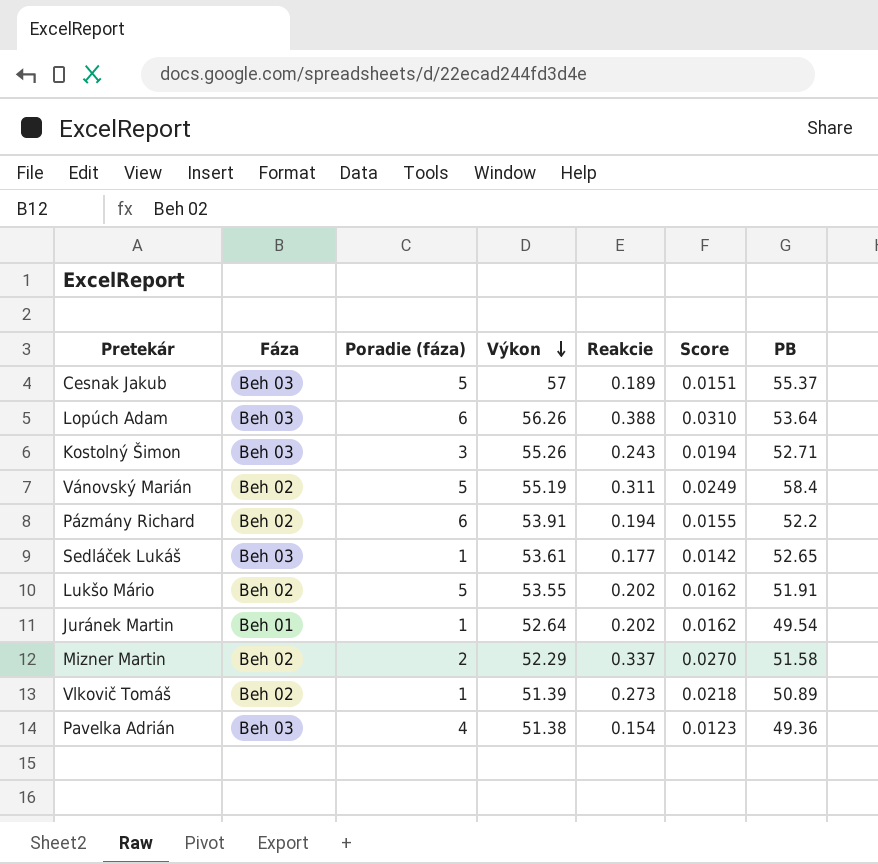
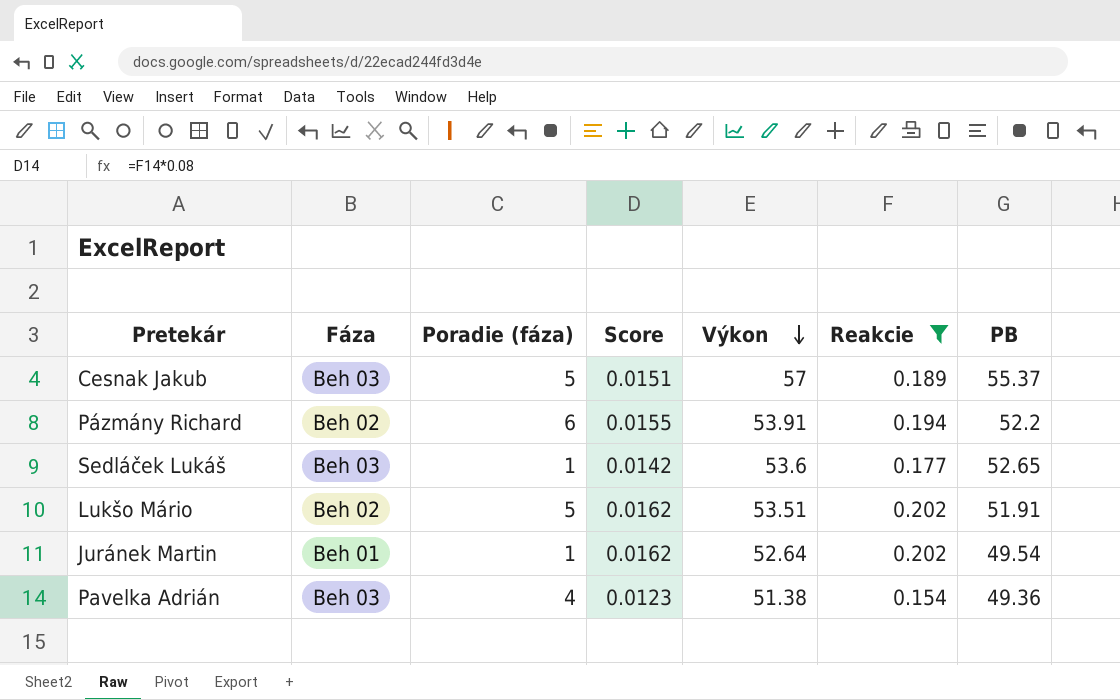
filter: none -> Reakcie <= 0.202
column Score | position: 6 -> 4
Sedláček Lukáš | Výkon: 53.61 -> 53.6
Lukšo Mário | Výkon: 53.55 -> 53.51

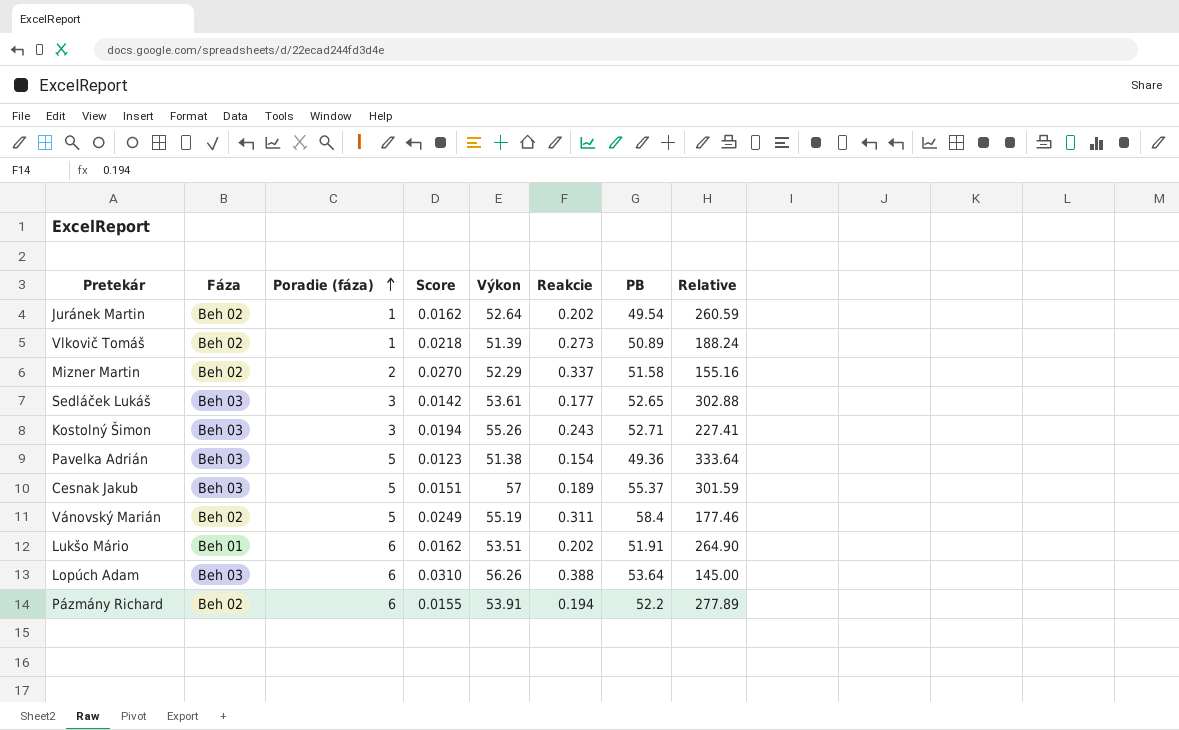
filter: Reakcie <= 0.202 -> none
row order: Výkon descending -> Poradie (fáza) ascending
column Relative | formula: none -> [Výkon] / [Reakcie]
Juránek Martin | Fáza: Beh 01 -> Beh 02
Sedláček Lukáš | Poradie (fáza): 1 -> 3
Sedláček Lukáš | Výkon: 53.6 -> 53.61
Pavelka Adrián | Poradie (fáza): 4 -> 5
Lukšo Mário | Fáza: Beh 02 -> Beh 01
Lukšo Mário | Poradie (fáza): 5 -> 6

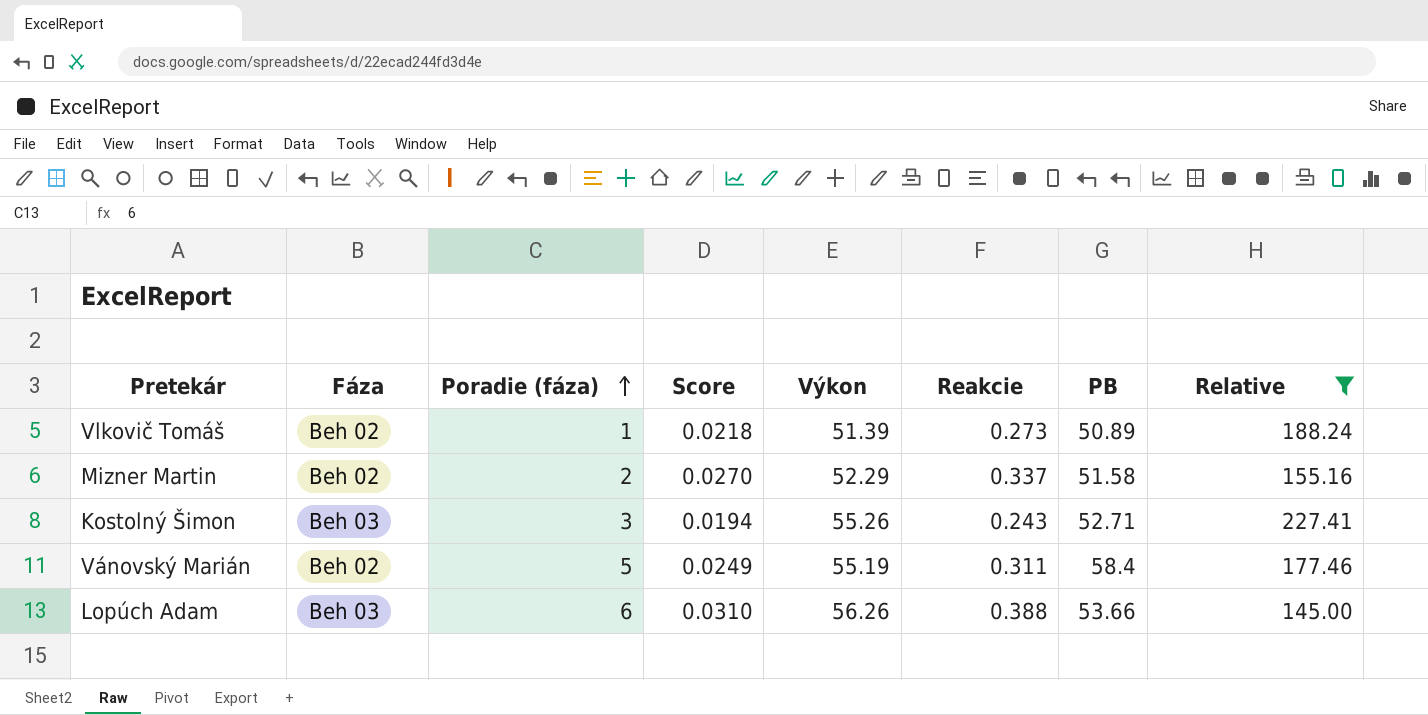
filter: none -> Relative <= 227.41
Lopúch Adam | PB: 53.64 -> 53.66

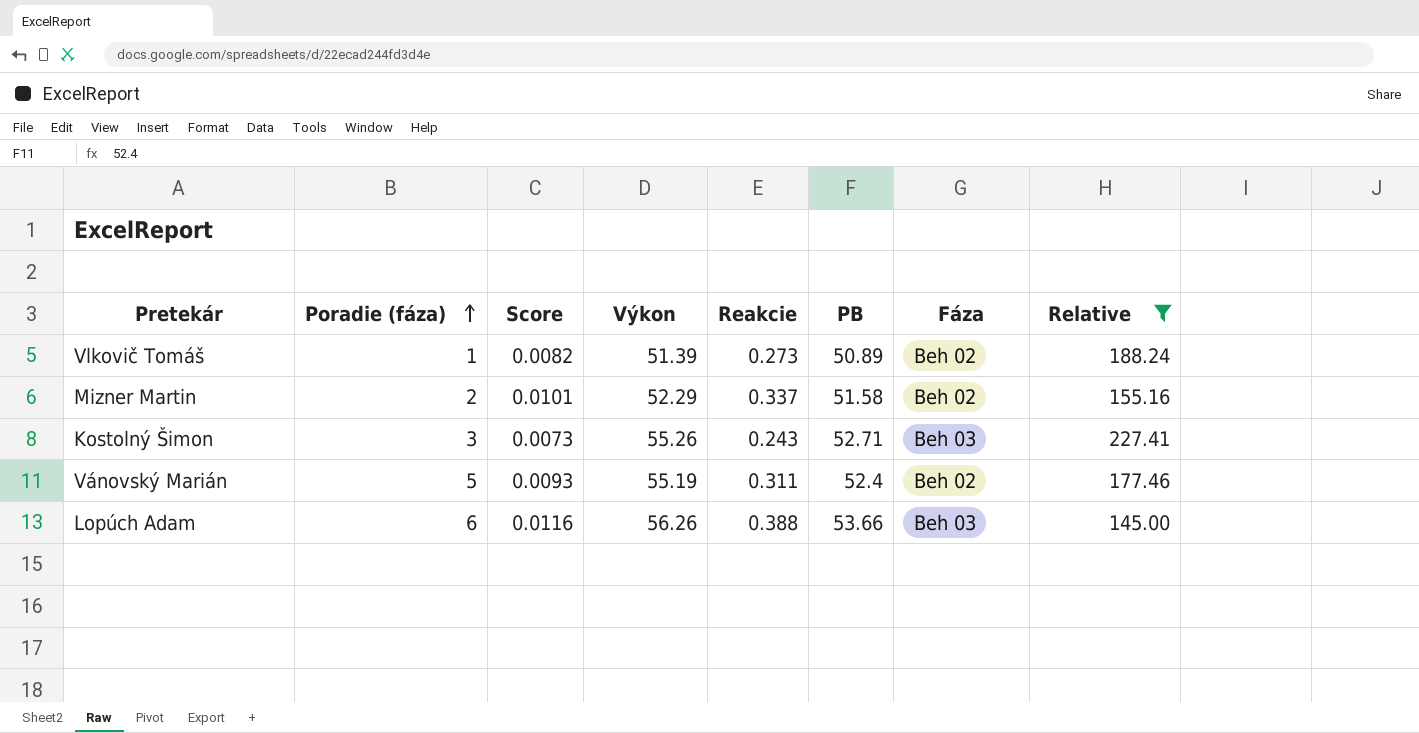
column Score | formula: [Reakcie] * 0.08 -> [Reakcie] * 0.03
column Fáza | position: 2 -> 7
Vánovský Marián | PB: 58.4 -> 52.4

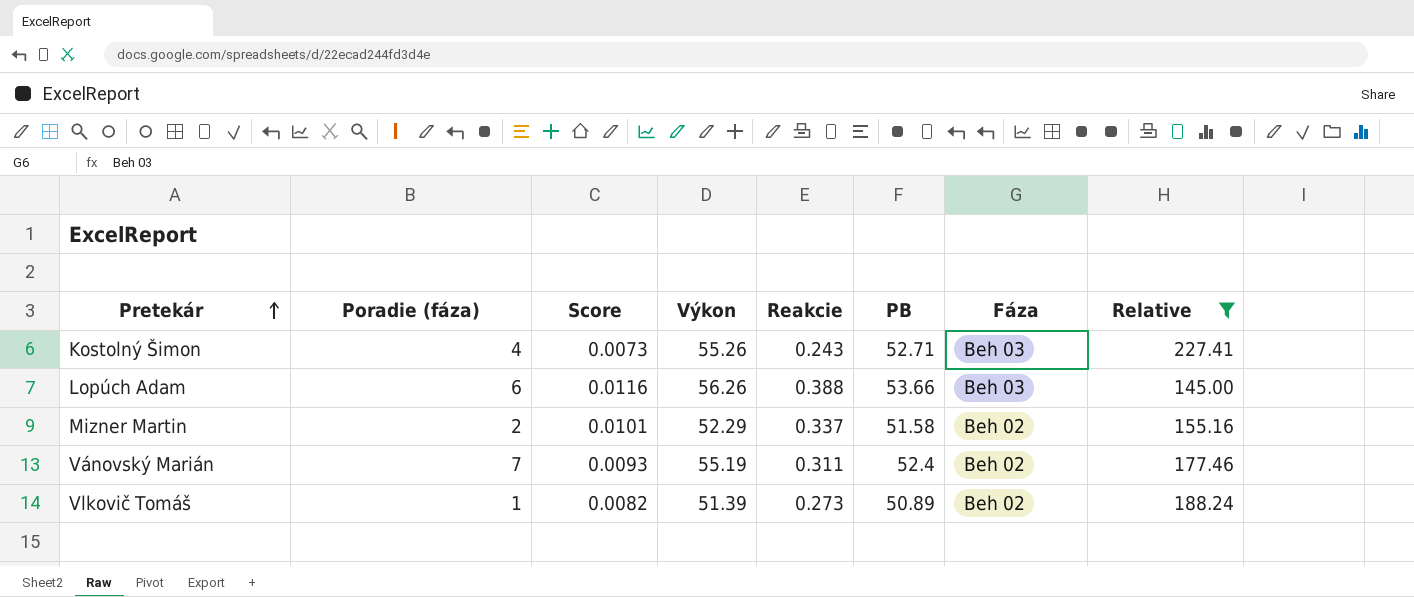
row order: Poradie (fáza) ascending -> Pretekár ascending
Kostolný Šimon | Poradie (fáza): 3 -> 4
Vánovský Marián | Poradie (fáza): 5 -> 7

